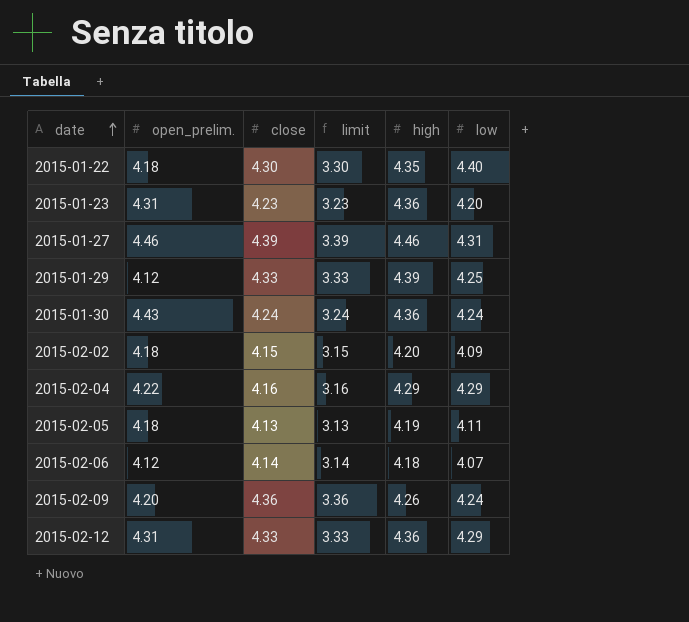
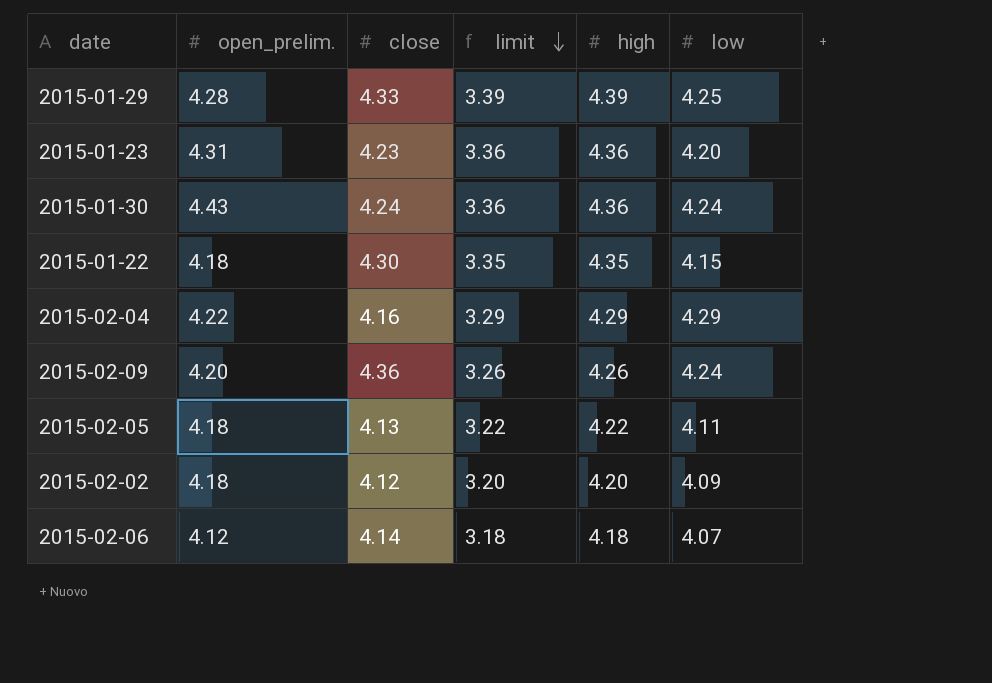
row order: date ascending -> limit descending
column limit | formula: [close] - 1 -> [high] - 1
row 2015-01-27: 4.46 | 4.39 | 3.39 | 4.46 | 4.31 -> none
row 2015-02-12: 4.31 | 4.33 | 3.33 | 4.36 | 4.29 -> none
2015-01-29 | open_prelim.: 4.12 -> 4.28
2015-01-22 | low: 4.40 -> 4.15
2015-02-05 | high: 4.19 -> 4.22
2015-02-02 | close: 4.15 -> 4.12

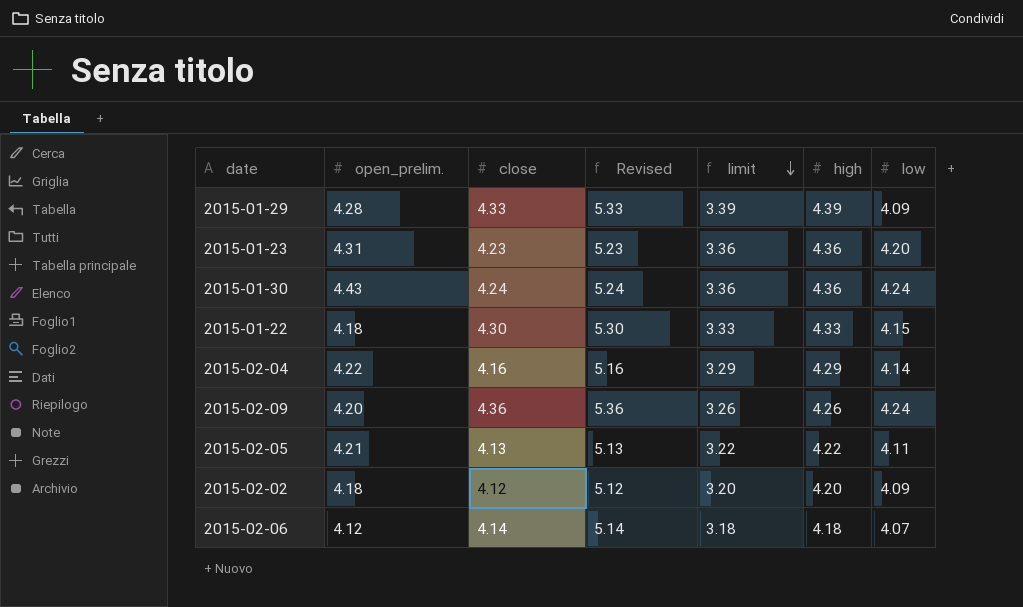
column Revised | formula: none -> [close] + 1
2015-01-29 | low: 4.25 -> 4.09
2015-01-22 | limit: 3.35 -> 3.33
2015-01-22 | high: 4.35 -> 4.33
2015-02-04 | low: 4.29 -> 4.14
2015-02-05 | open_prelim.: 4.18 -> 4.21

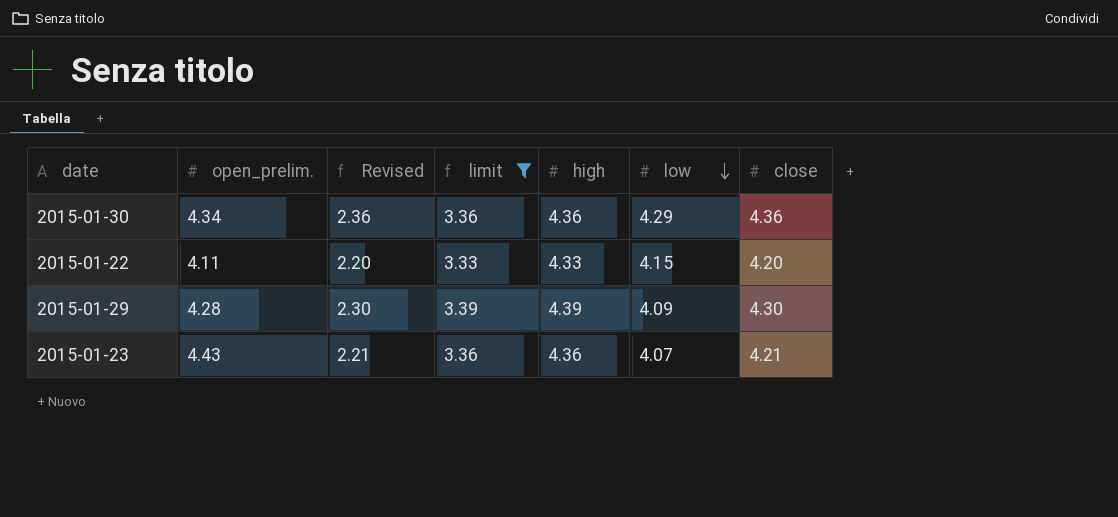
filter: none -> limit >= 3.33
row order: limit descending -> low descending
column Revised | formula: [close] + 1 -> [close] - 2
column close | position: 3 -> 7
2015-01-30 | open_prelim.: 4.43 -> 4.34
2015-01-30 | low: 4.24 -> 4.29
2015-01-30 | close: 4.24 -> 4.36
2015-01-22 | open_prelim.: 4.18 -> 4.11
2015-01-22 | close: 4.30 -> 4.20
2015-01-29 | close: 4.33 -> 4.30
2015-01-23 | open_prelim.: 4.31 -> 4.43
2015-01-23 | low: 4.20 -> 4.07
2015-01-23 | close: 4.23 -> 4.21

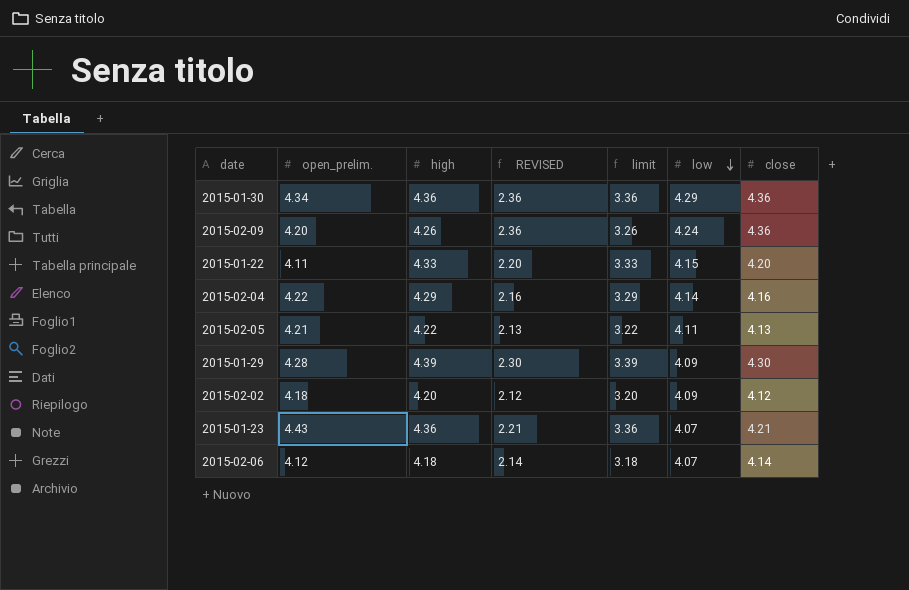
filter: limit >= 3.33 -> none
column high | position: 5 -> 3
column name: Revised -> REVISED

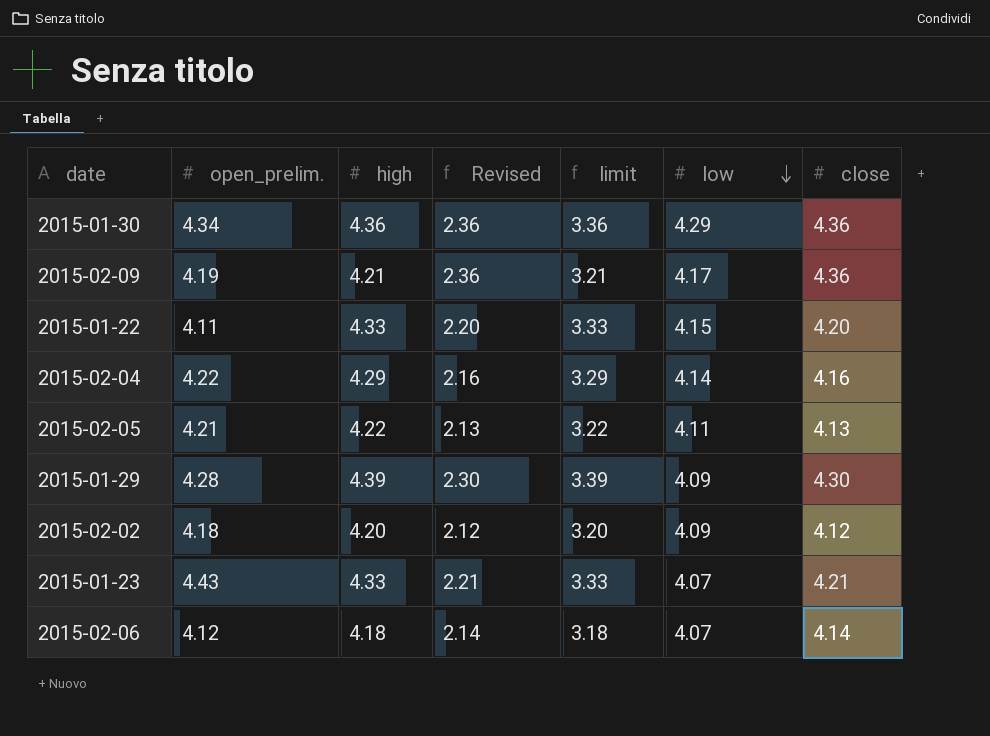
column name: REVISED -> Revised
2015-02-09 | open_prelim.: 4.20 -> 4.19
2015-02-09 | high: 4.26 -> 4.21
2015-02-09 | limit: 3.26 -> 3.21
2015-02-09 | low: 4.24 -> 4.17
2015-01-23 | high: 4.36 -> 4.33
2015-01-23 | limit: 3.36 -> 3.33

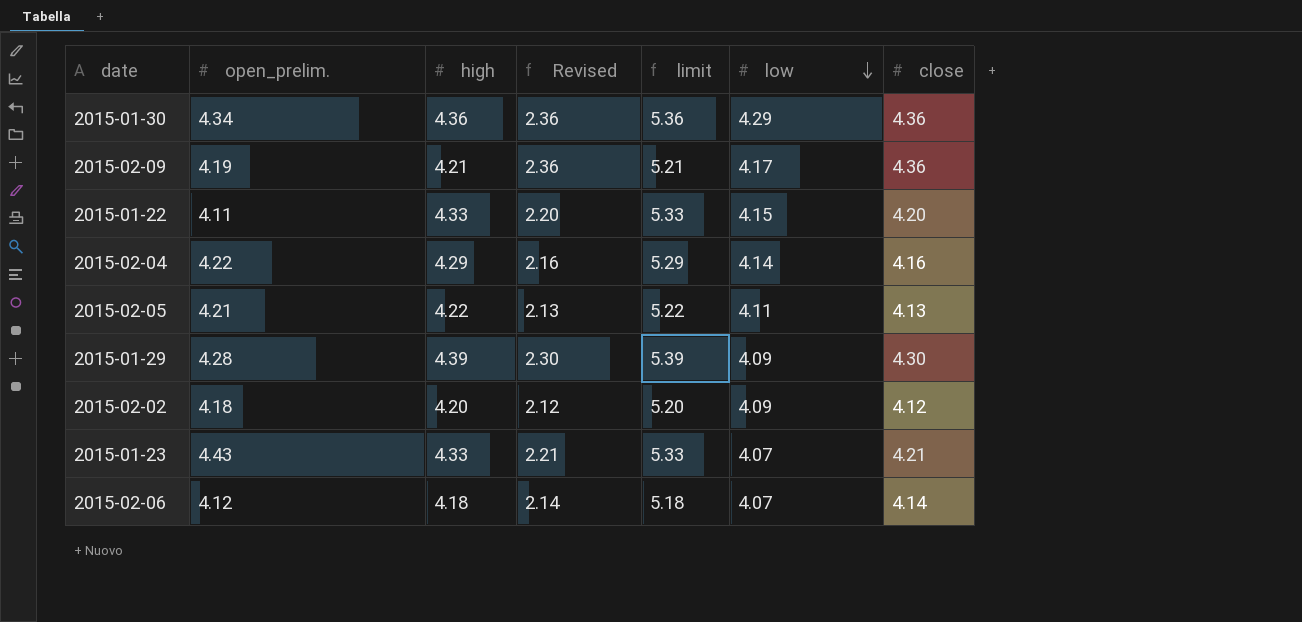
column limit | formula: [high] - 1 -> [high] + 1

